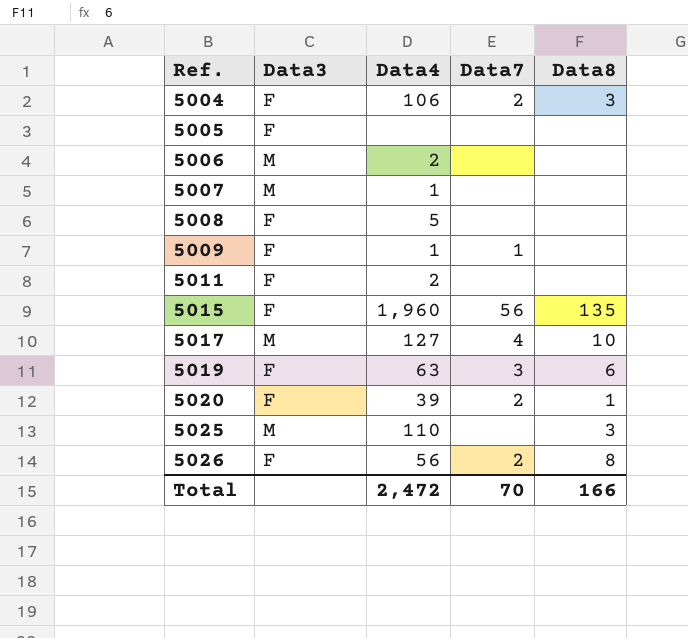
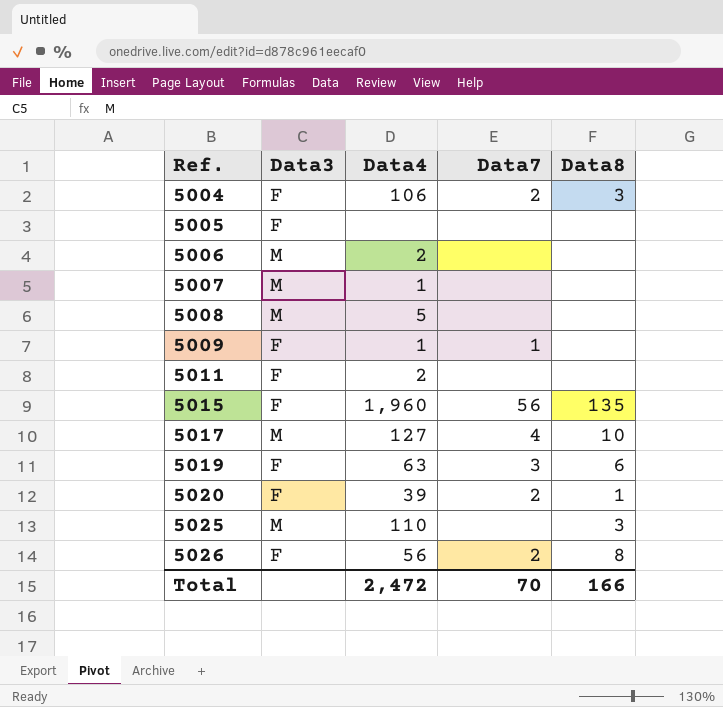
5008 | Data3: F -> M

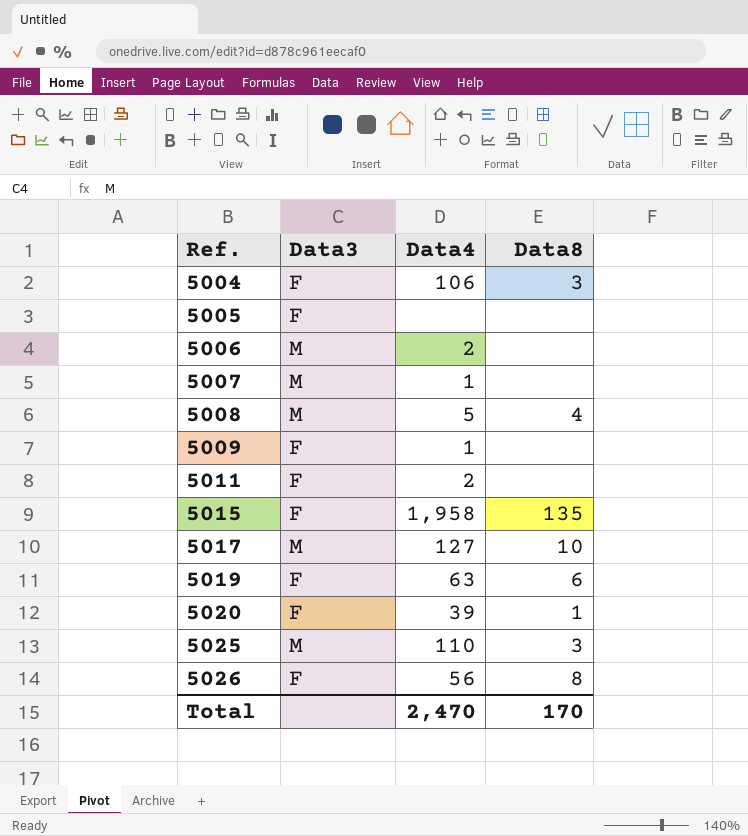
column Data7 | position: 4 -> none
5008 | Data8: none -> 4
5015 | Data4: 1,960 -> 1,958
Total | Data4: 2,472 -> 2,470
Total | Data8: 166 -> 170

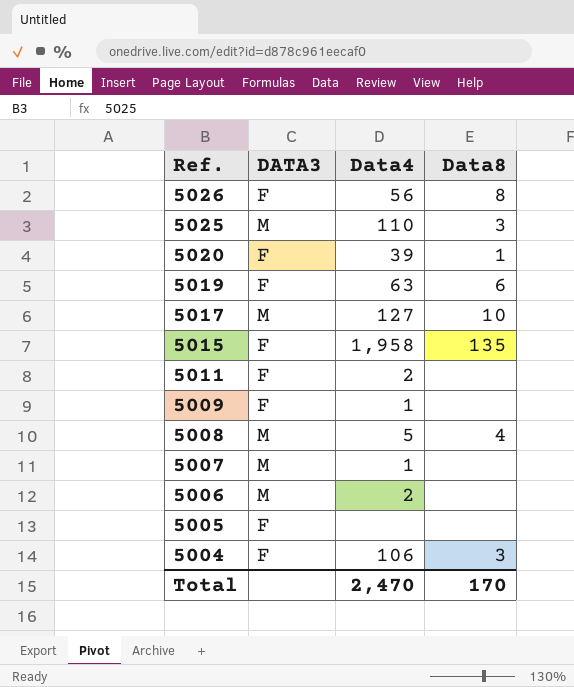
row order: Ref. ascending -> Ref. descending
column name: Data3 -> DATA3

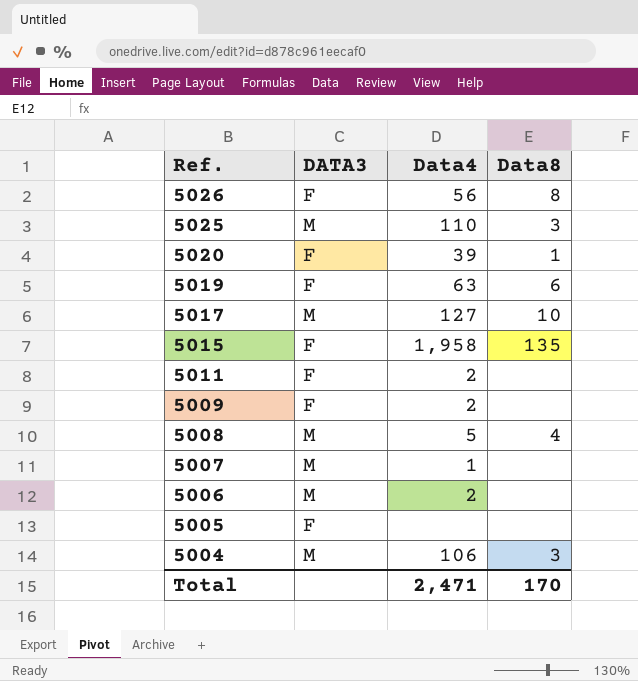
5009 | Data4: 1 -> 2
5004 | DATA3: F -> M
Total | Data4: 2,470 -> 2,471

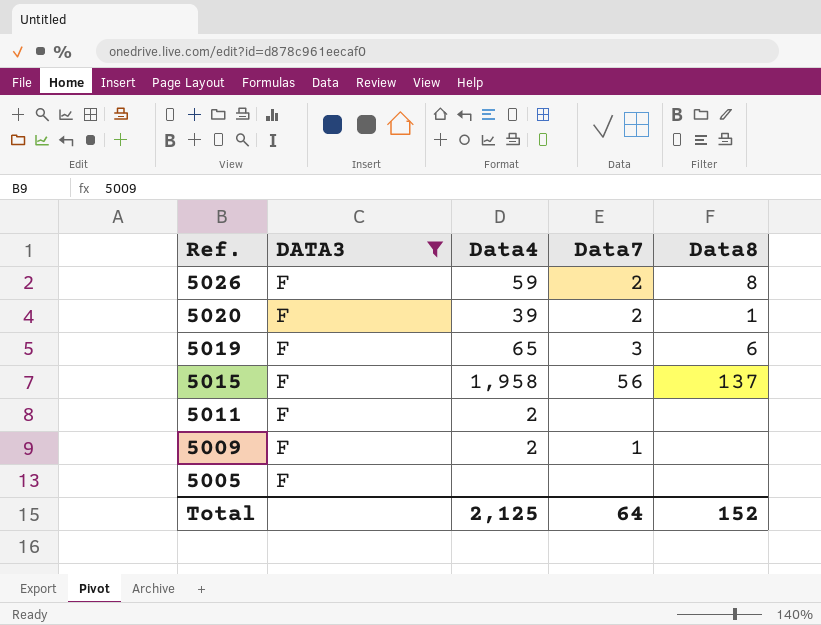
filter: none -> DATA3 = F
column Data7 | position: none -> 4
5026 | Data4: 56 -> 59
5019 | Data4: 63 -> 65
5015 | Data8: 135 -> 137
Total | Data4: 2,471 -> 2,125
Total | Data8: 170 -> 152

